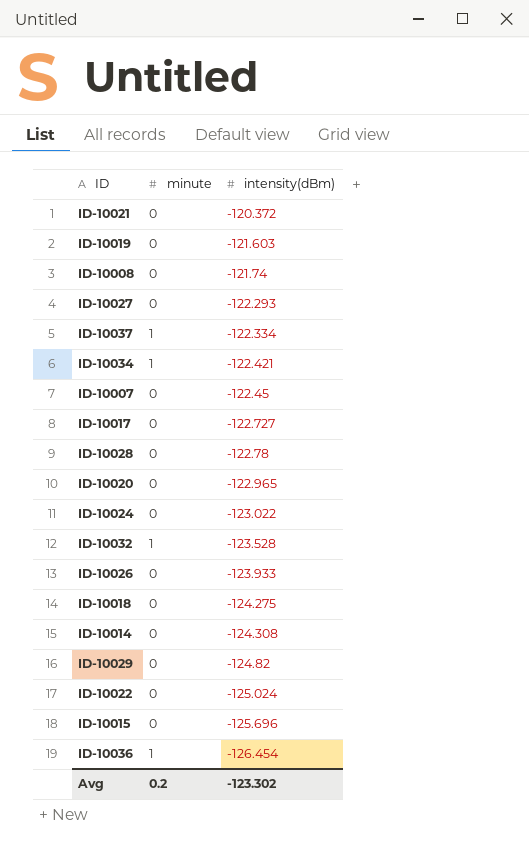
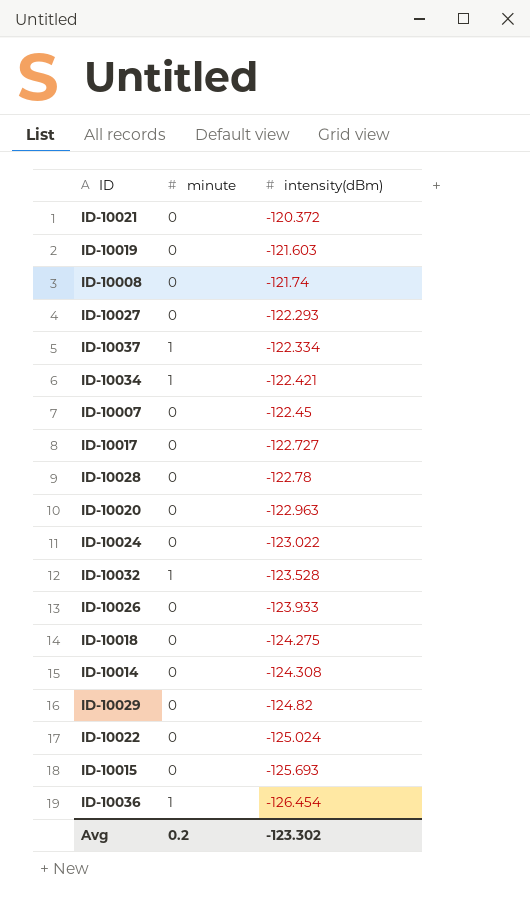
ID-10020 | intensity(dBm): -122.965 -> -122.963
ID-10015 | intensity(dBm): -125.696 -> -125.693

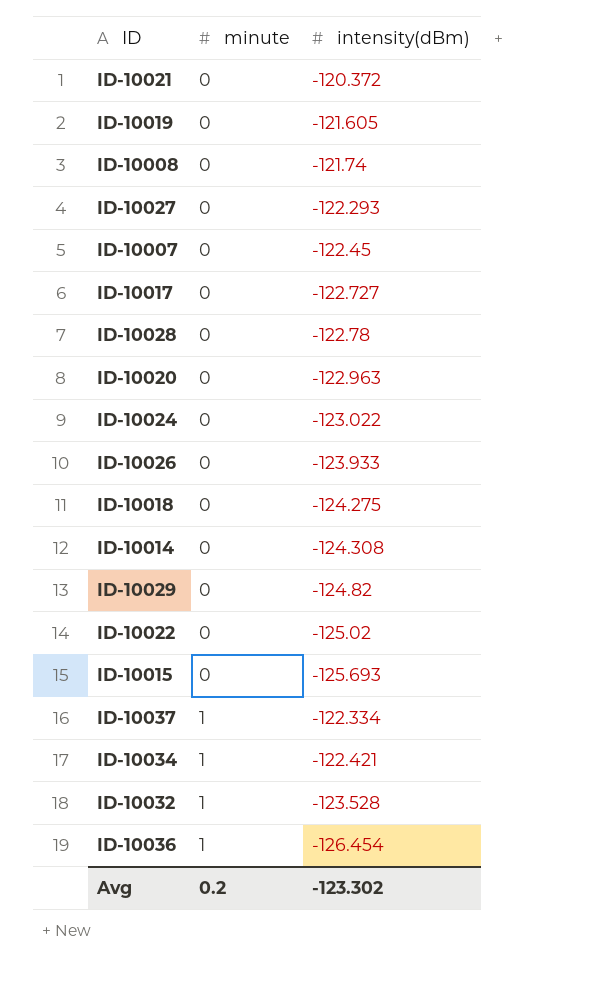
row order: intensity(dBm) descending -> minute ascending
ID-10019 | intensity(dBm): -121.603 -> -121.605
ID-10022 | intensity(dBm): -125.024 -> -125.02

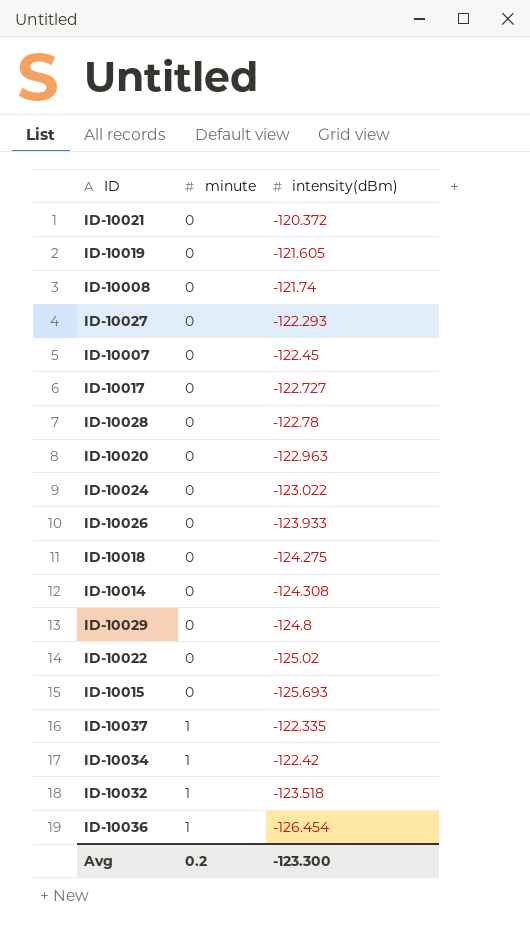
ID-10029 | intensity(dBm): -124.82 -> -124.8
ID-10037 | intensity(dBm): -122.334 -> -122.335
ID-10034 | intensity(dBm): -122.421 -> -122.42
ID-10032 | intensity(dBm): -123.528 -> -123.518
Avg | intensity(dBm): -123.302 -> -123.300

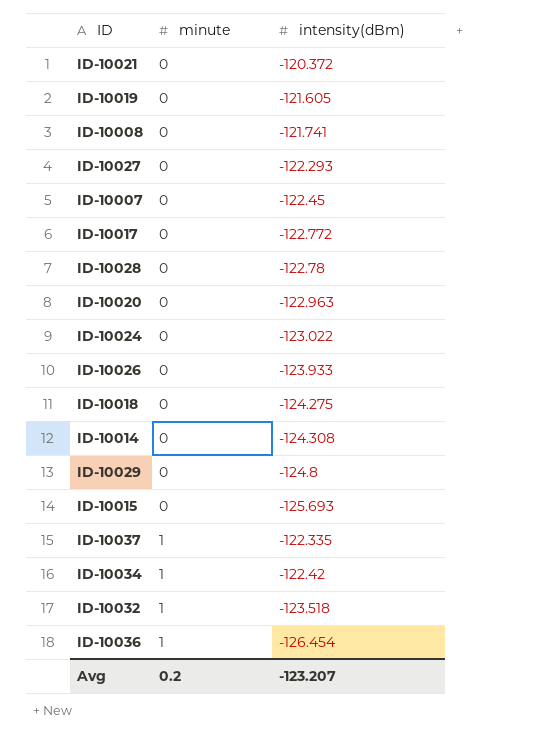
row ID-10022: 0 | -125.02 -> none
ID-10008 | intensity(dBm): -121.74 -> -121.741
ID-10017 | intensity(dBm): -122.727 -> -122.772
Avg | intensity(dBm): -123.300 -> -123.207

